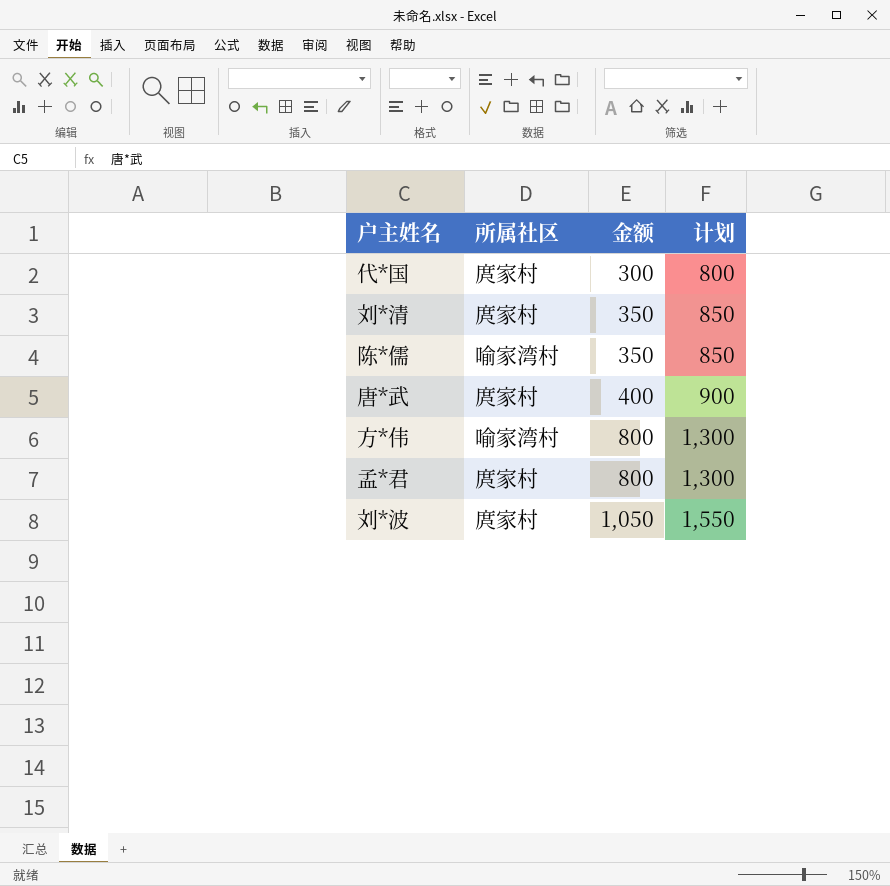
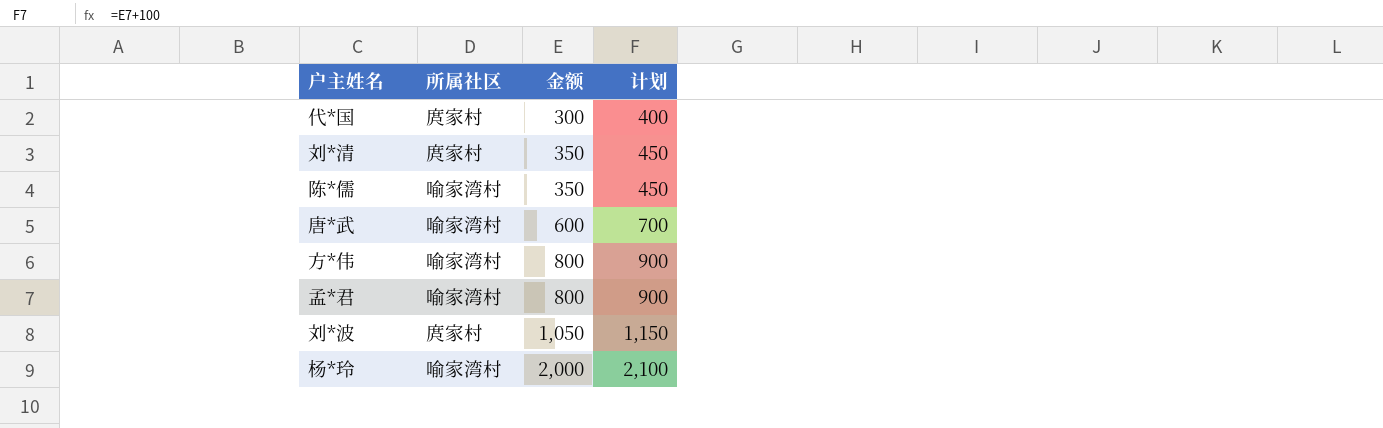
column 计划 | formula: [金额] + 500 -> [金额] + 100
唐*武 | 所属社区: 庹家村 -> 喻家湾村
唐*武 | 金额: 400 -> 600
孟*君 | 所属社区: 庹家村 -> 喻家湾村
row 杨*玲: none -> 喻家湾村 | 2,000 | 2,100

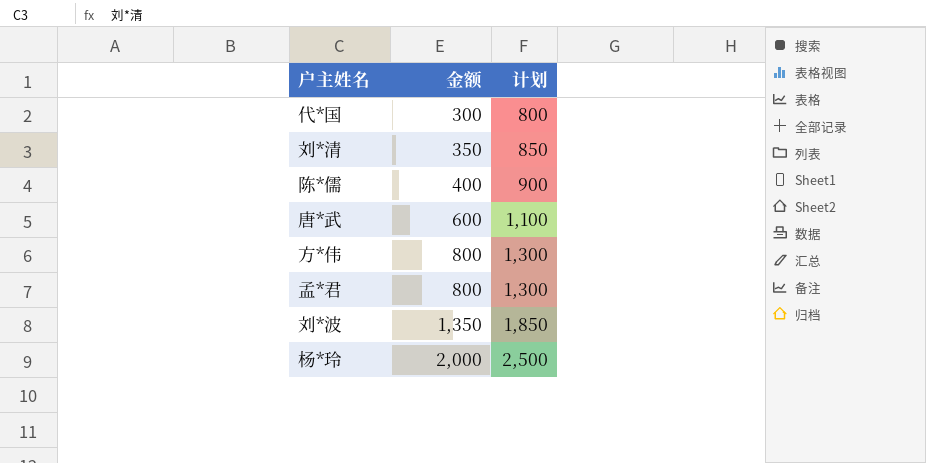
column 所属社区 | position: 2 -> none
column 计划 | formula: [金额] + 100 -> [金额] + 500
陈*儒 | 金额: 350 -> 400
刘*波 | 金额: 1,050 -> 1,350

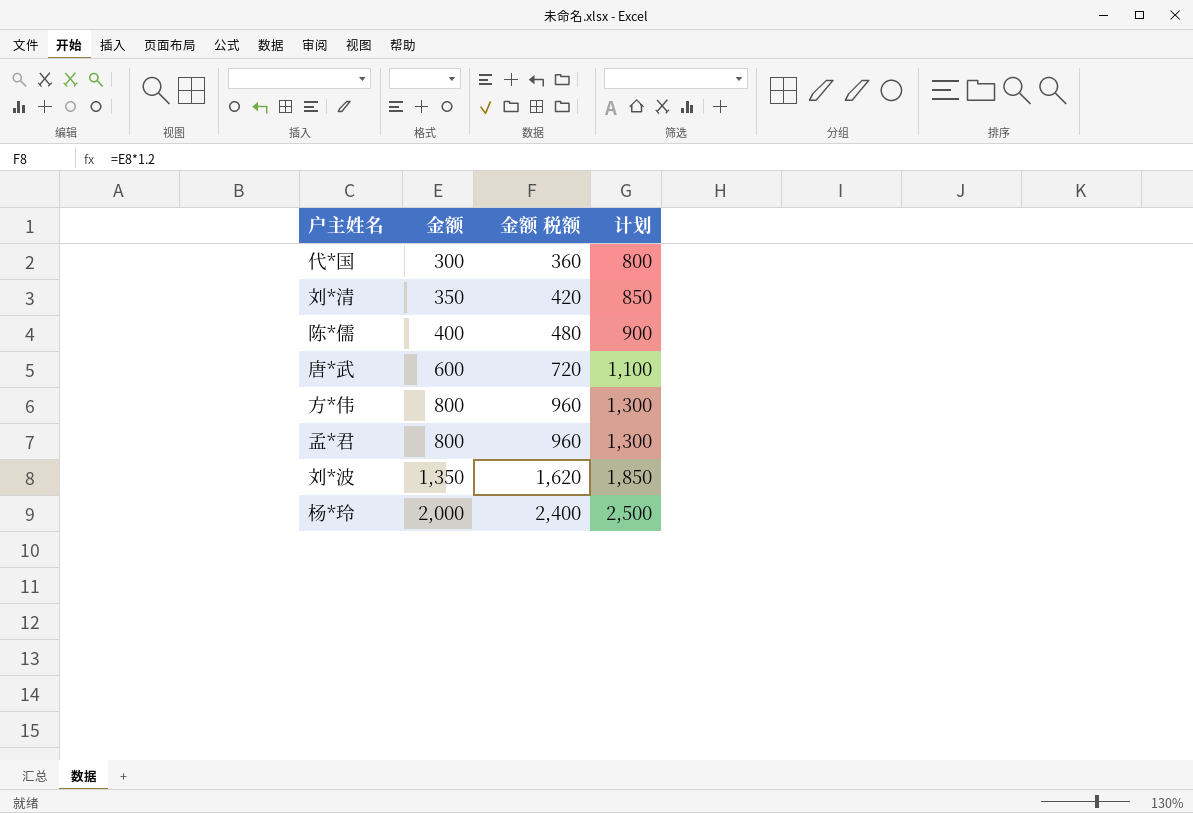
column 金额 税额 | formula: none -> [金额] * 1.2

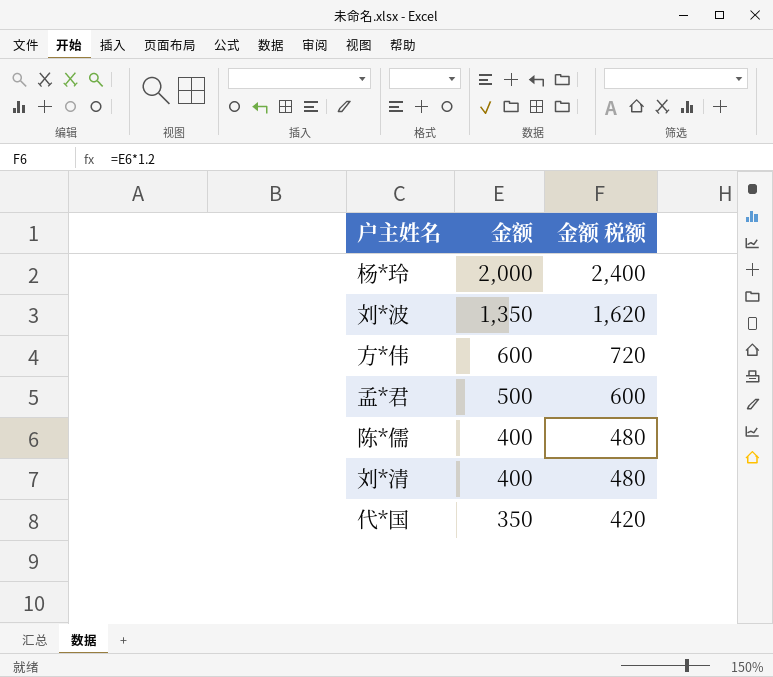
row order: 金额 ascending -> 金额 descending
column 计划 | formula: [金额] + 500 -> none
row 唐*武: 600 | 720 | 1,100 -> none
方*伟 | 金额: 800 -> 600
方*伟 | 金额 税额: 960 -> 720
孟*君 | 金额: 800 -> 500
孟*君 | 金额 税额: 960 -> 600
刘*清 | 金额: 350 -> 400
刘*清 | 金额 税额: 420 -> 480
代*国 | 金额: 300 -> 350
代*国 | 金额 税额: 360 -> 420

